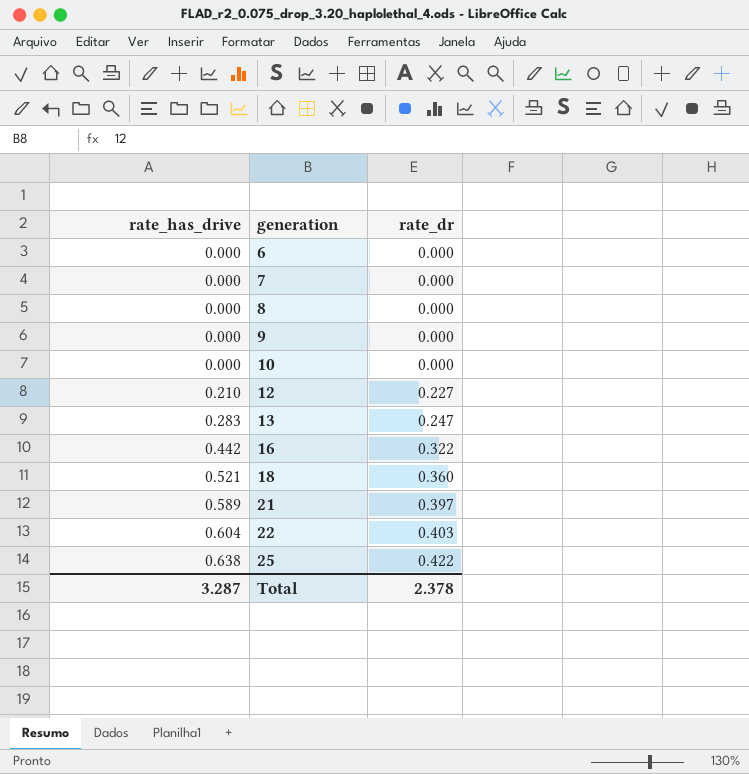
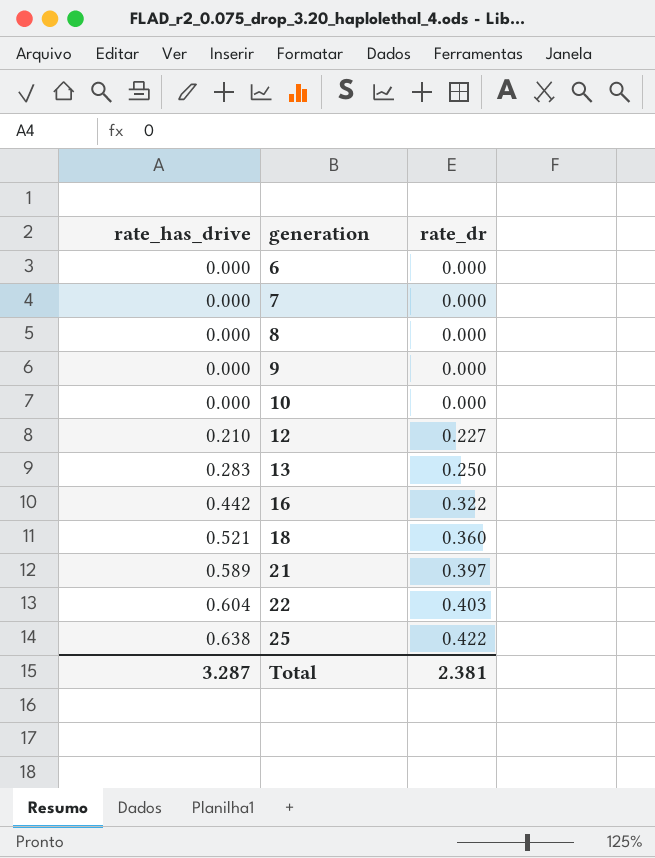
13 | rate_dr: 0.247 -> 0.250
Total | rate_dr: 2.378 -> 2.381

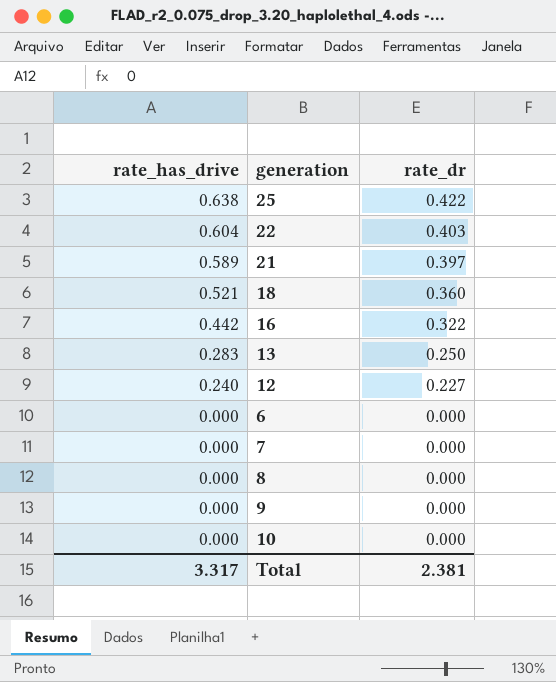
row order: rate_has_drive ascending -> rate_has_drive descending
12 | rate_has_drive: 0.210 -> 0.240
Total | rate_has_drive: 3.287 -> 3.317

